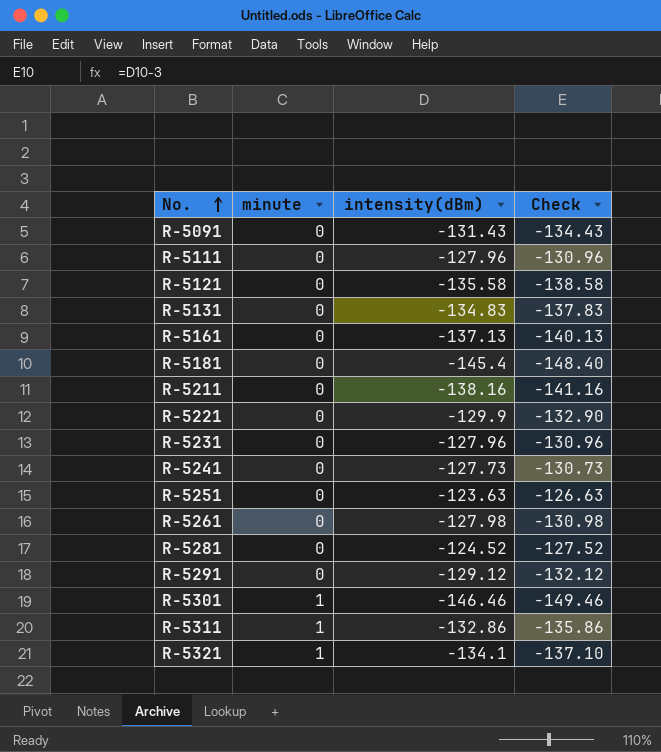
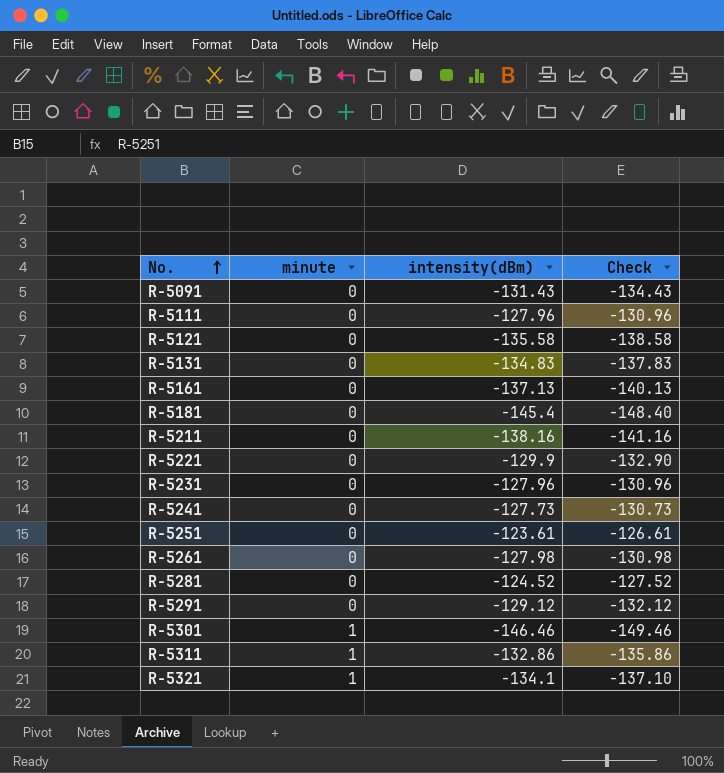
R-5251 | intensity(dBm): -123.63 -> -123.61
R-5251 | Check: -126.63 -> -126.61

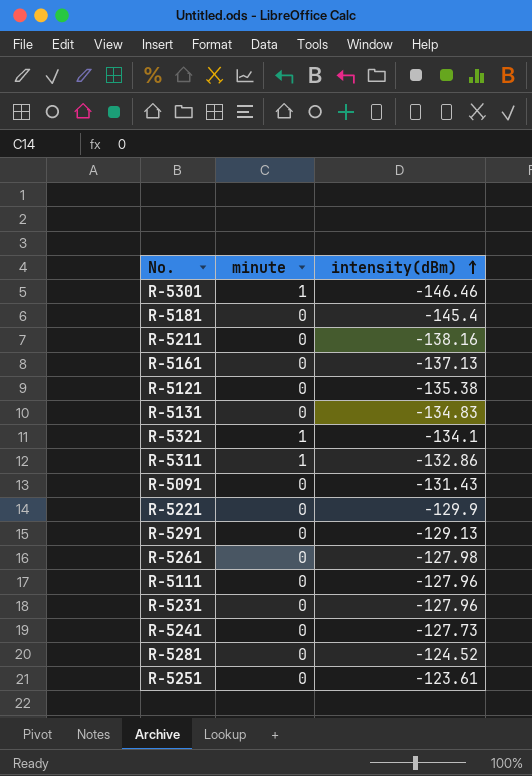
row order: No. ascending -> intensity(dBm) ascending
column Check | formula: [intensity(dBm)] - 3 -> none
R-5121 | intensity(dBm): -135.58 -> -135.38
R-5291 | intensity(dBm): -129.12 -> -129.13

